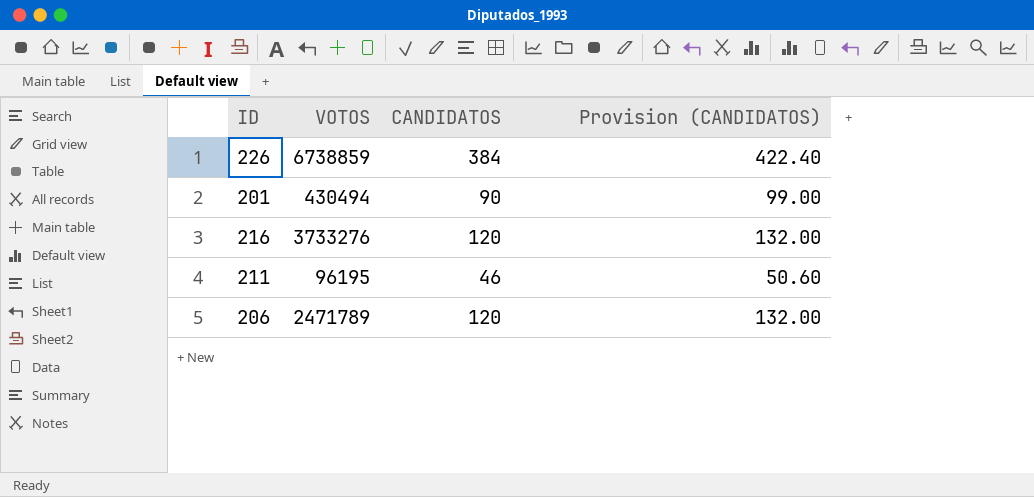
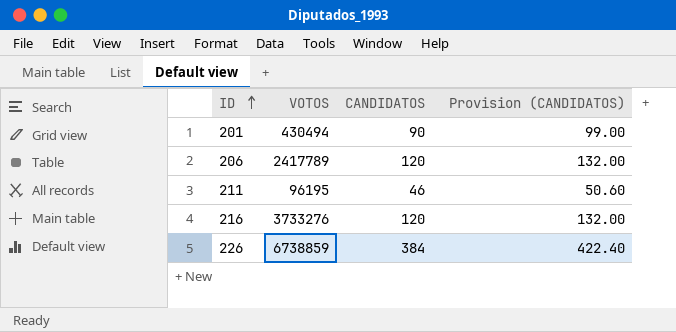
row order: none -> ID ascending
206 | VOTOS: 2471789 -> 2417789

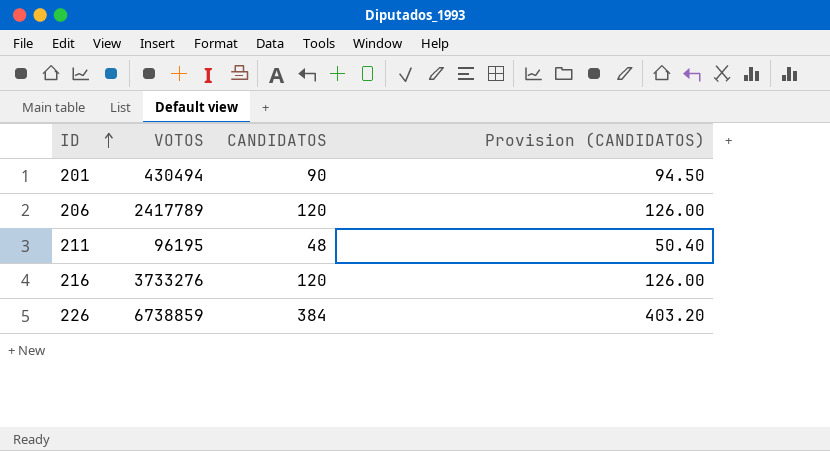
column Provision (CANDIDATOS) | formula: [CANDIDATOS] * 1.1 -> [CANDIDATOS] * 1.05
211 | CANDIDATOS: 46 -> 48

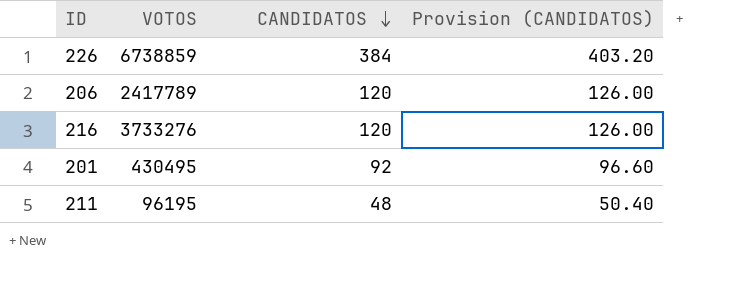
row order: ID ascending -> CANDIDATOS descending
201 | VOTOS: 430494 -> 430495
201 | CANDIDATOS: 90 -> 92
201 | Provision (CANDIDATOS): 94.50 -> 96.60

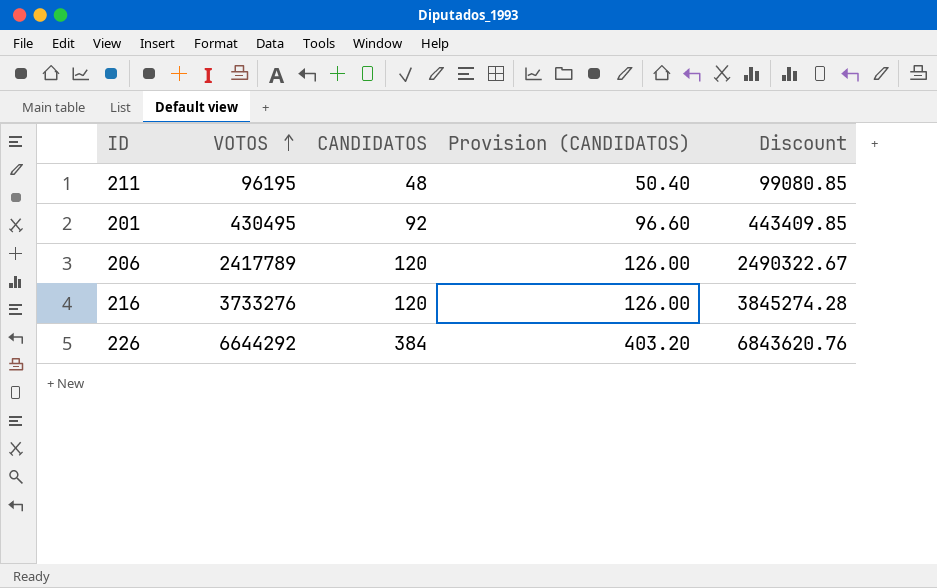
row order: CANDIDATOS descending -> VOTOS ascending
column Discount | formula: none -> [VOTOS] * 1.03
226 | VOTOS: 6738859 -> 6644292

